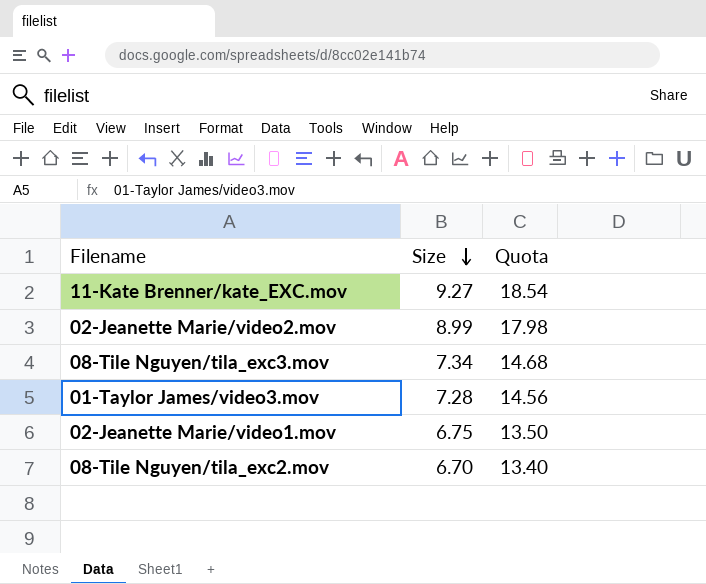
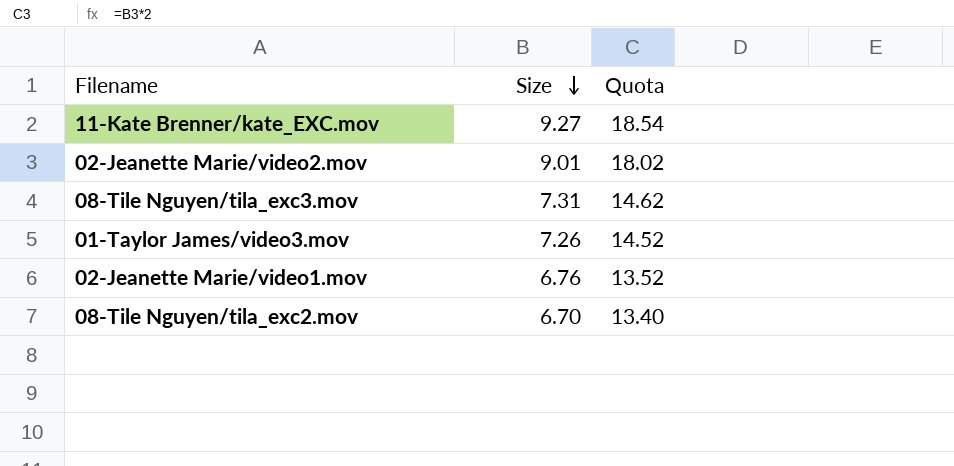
02-Jeanette Marie/video2.mov | Size: 8.99 -> 9.01
02-Jeanette Marie/video2.mov | Quota: 17.98 -> 18.02
08-Tile Nguyen/tila_exc3.mov | Size: 7.34 -> 7.31
08-Tile Nguyen/tila_exc3.mov | Quota: 14.68 -> 14.62
01-Taylor James/video3.mov | Size: 7.28 -> 7.26
01-Taylor James/video3.mov | Quota: 14.56 -> 14.52
02-Jeanette Marie/video1.mov | Size: 6.75 -> 6.76
02-Jeanette Marie/video1.mov | Quota: 13.50 -> 13.52

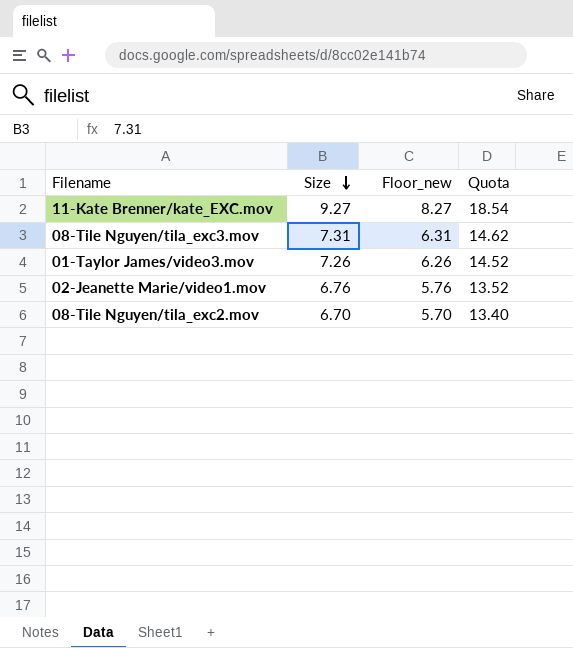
column Floor_new | formula: none -> [Size] - 1
row 02-Jeanette Marie/video2.mov: 9.01 | 18.02 -> none

